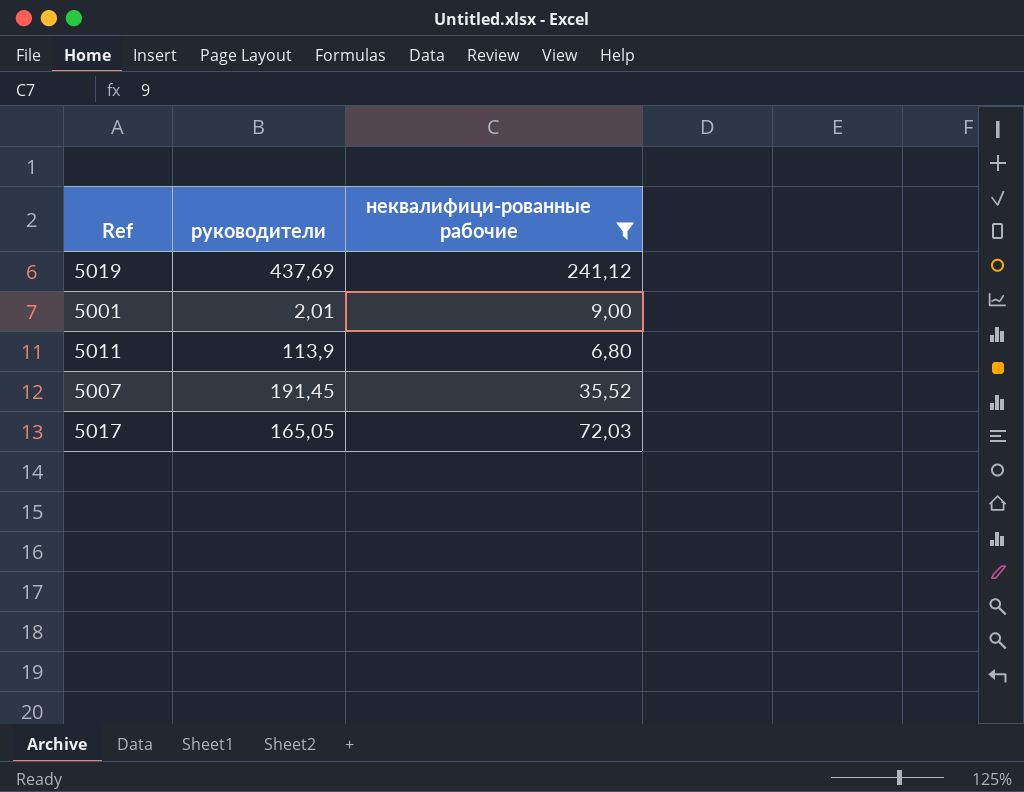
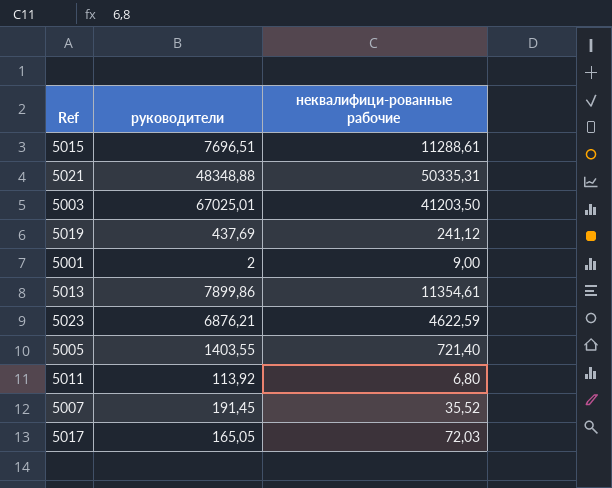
filter: неквалифици-рованные рабочие <= 241,12 -> none
5001 | руководители: 2,01 -> 2
5011 | руководители: 113,9 -> 113,92

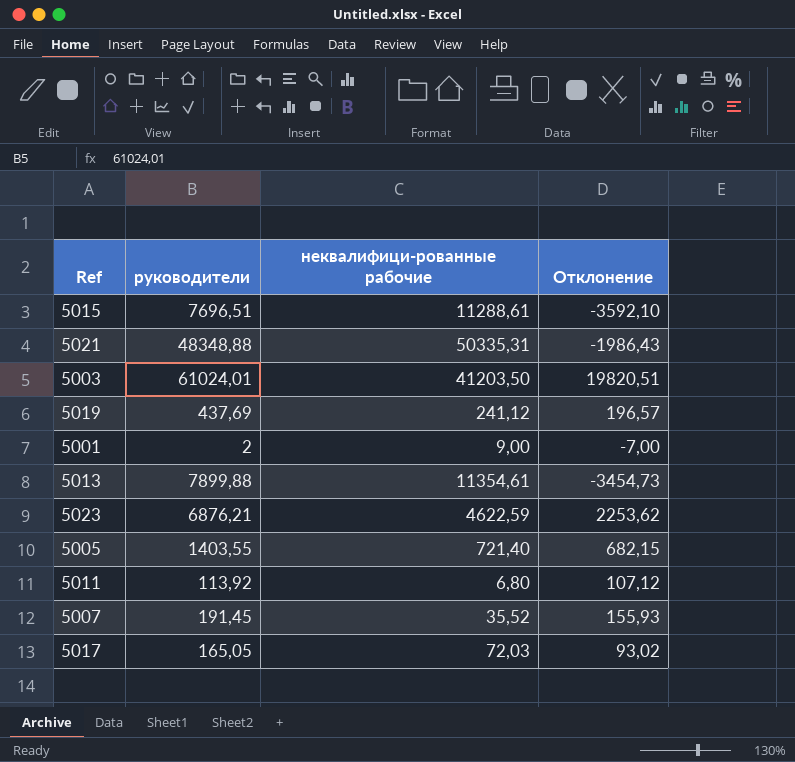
column Отклонение | formula: none -> [руководители] - [неквалифици-рованные рабочие]
5003 | руководители: 67025,01 -> 61024,01
5013 | руководители: 7899,86 -> 7899,88

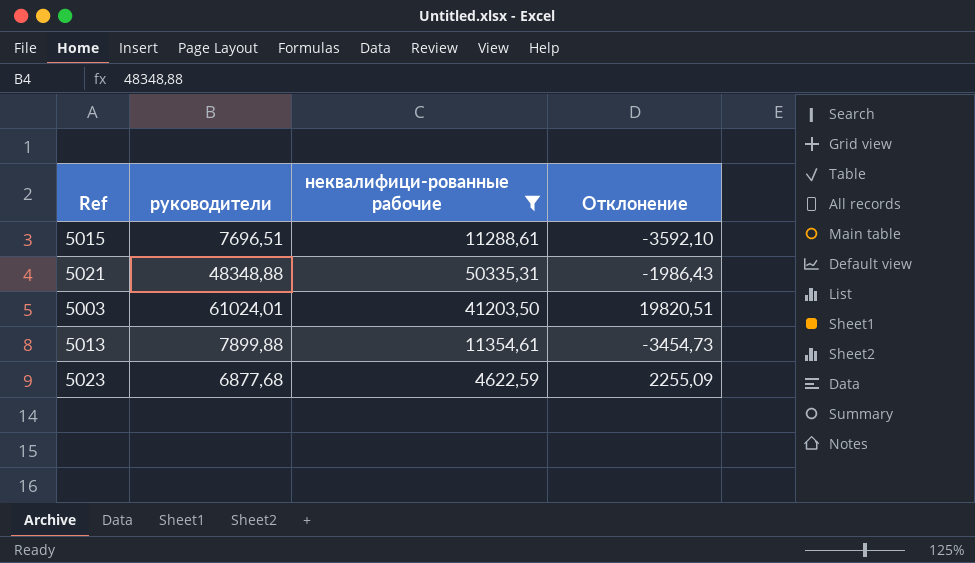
filter: none -> неквалифици-рованные рабочие >= 4622,59
5023 | руководители: 6876,21 -> 6877,68
5023 | Отклонение: 2253,62 -> 2255,09

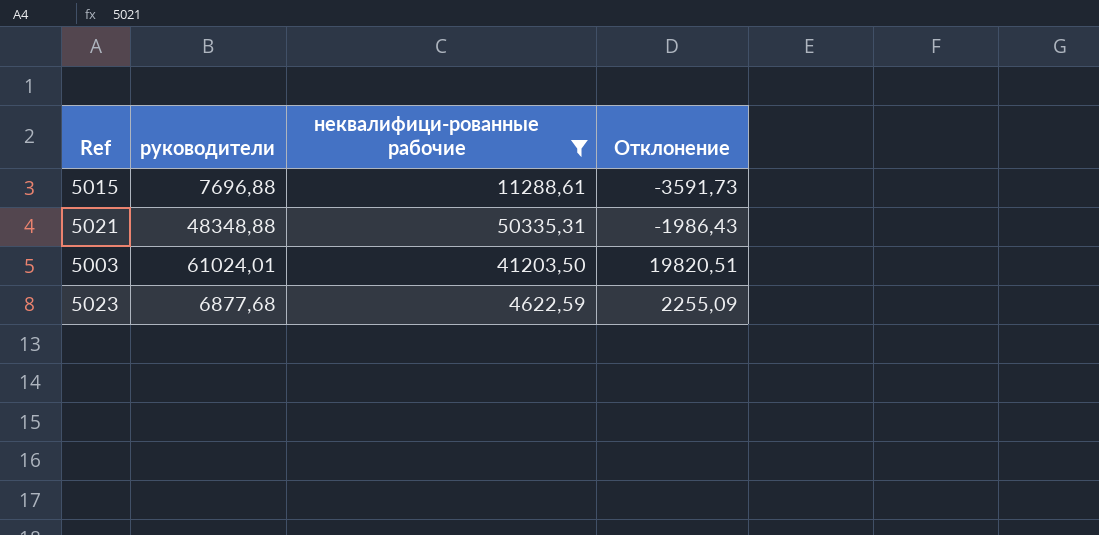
row 5013: 7899,88 | 11354,61 | -3454,73 -> none
5015 | руководители: 7696,51 -> 7696,88
5015 | Отклонение: -3592,10 -> -3591,73

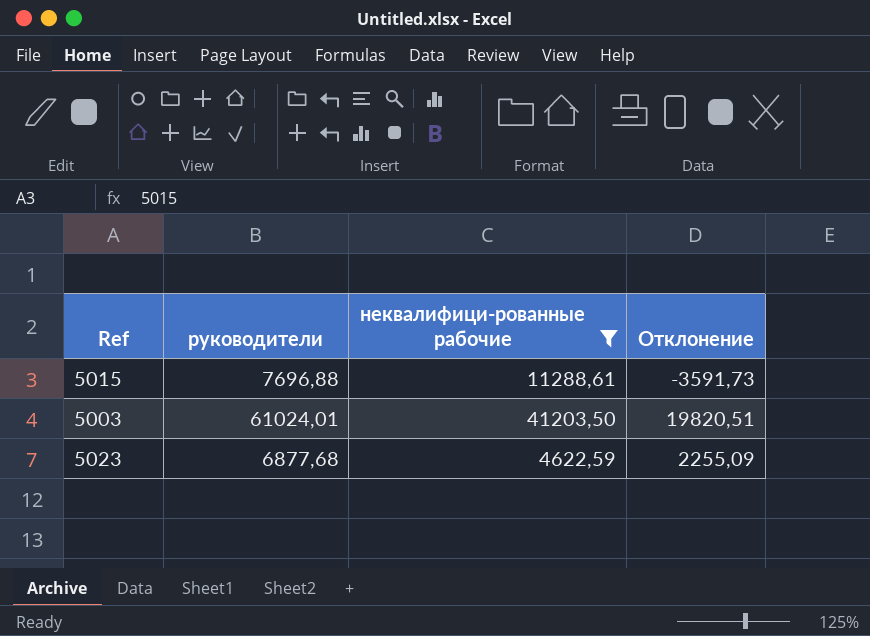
row 5021: 48348,88 | 50335,31 | -1986,43 -> none

